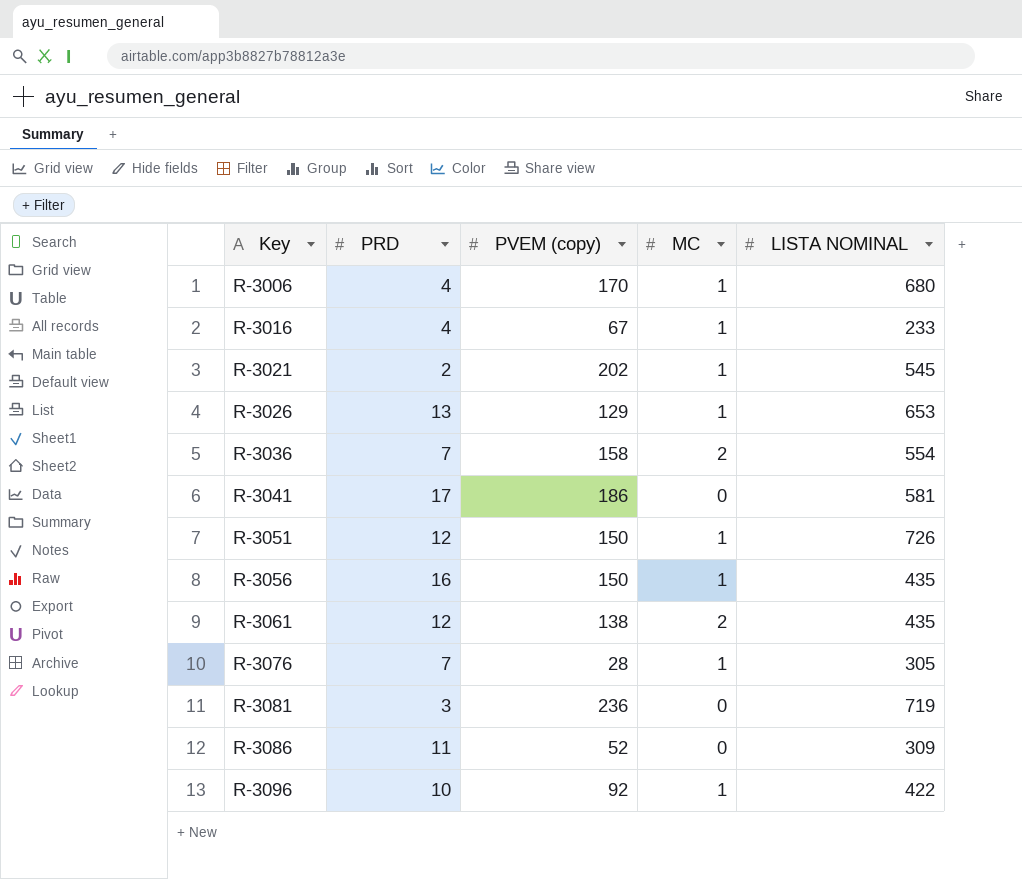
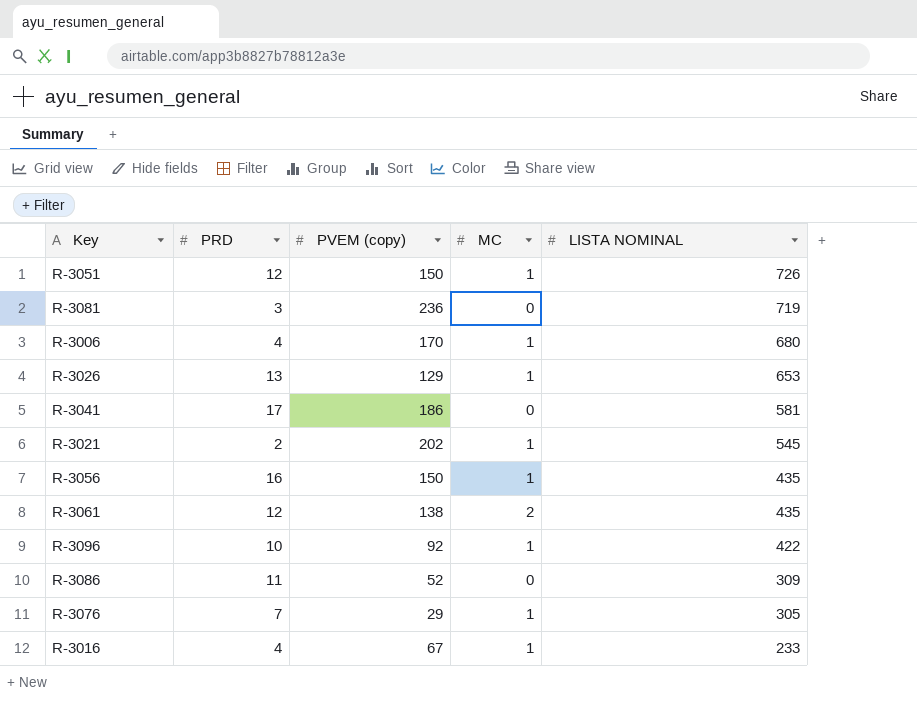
row order: Key ascending -> LISTA NOMINAL descending
row R-3036: 7 | 158 | 2 | 554 -> none
R-3076 | PVEM (copy): 28 -> 29

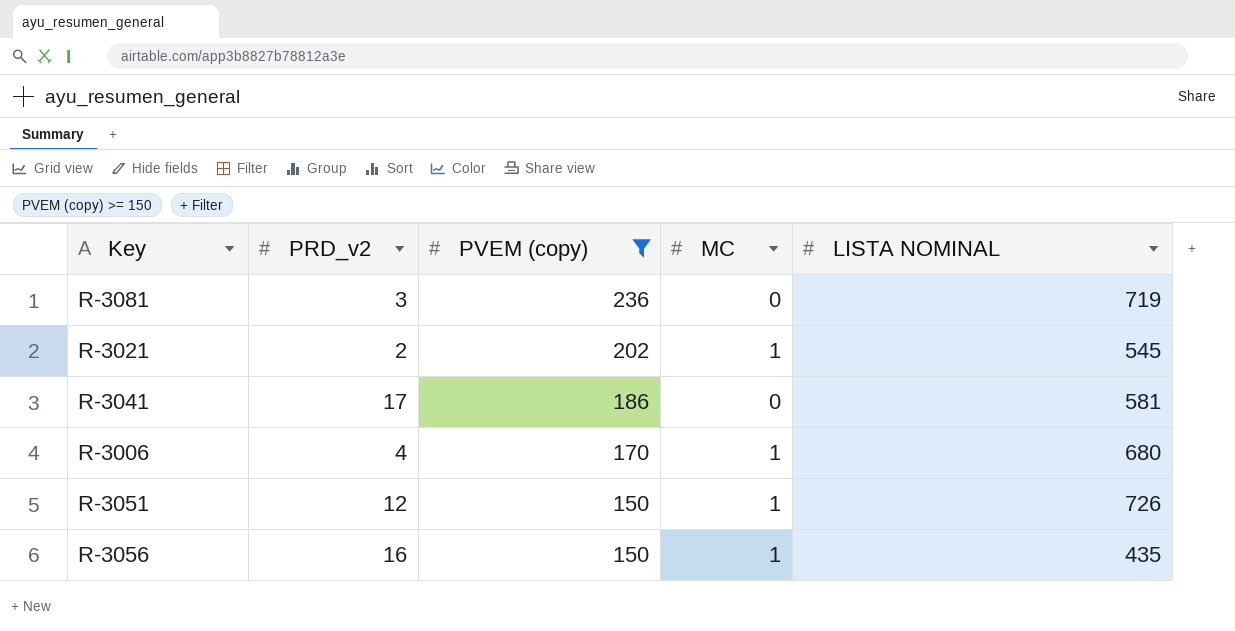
filter: none -> PVEM (copy) >= 150
row order: LISTA NOMINAL descending -> PVEM (copy) descending
column name: PRD -> PRD_v2

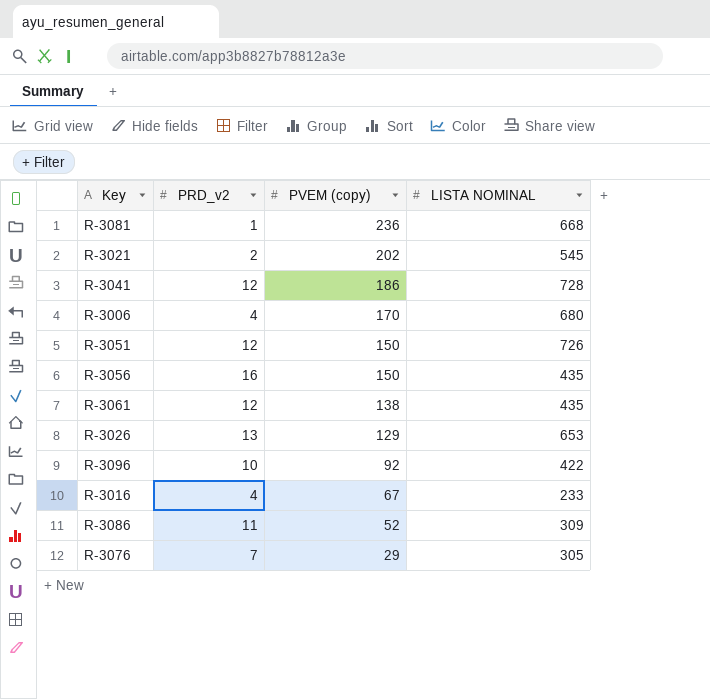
filter: PVEM (copy) >= 150 -> none
column MC | position: 4 -> none
R-3081 | PRD_v2: 3 -> 1
R-3081 | LISTA NOMINAL: 719 -> 668
R-3041 | PRD_v2: 17 -> 12
R-3041 | LISTA NOMINAL: 581 -> 728

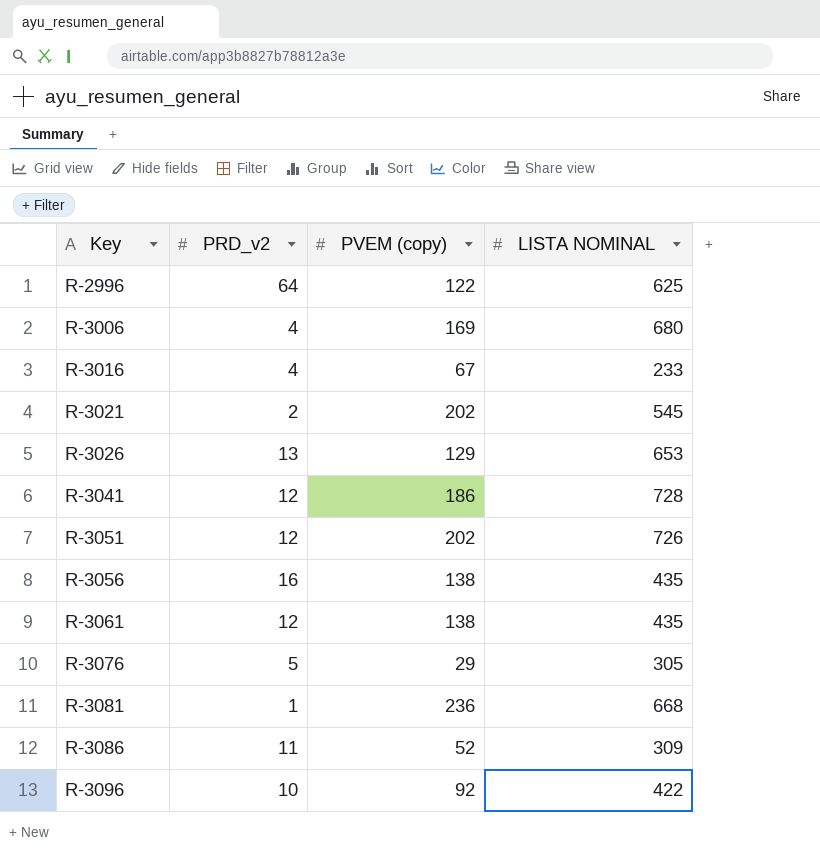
row order: PVEM (copy) descending -> Key ascending
row R-2996: none -> 64 | 122 | 625
R-3006 | PVEM (copy): 170 -> 169
R-3051 | PVEM (copy): 150 -> 202
R-3056 | PVEM (copy): 150 -> 138
R-3076 | PRD_v2: 7 -> 5

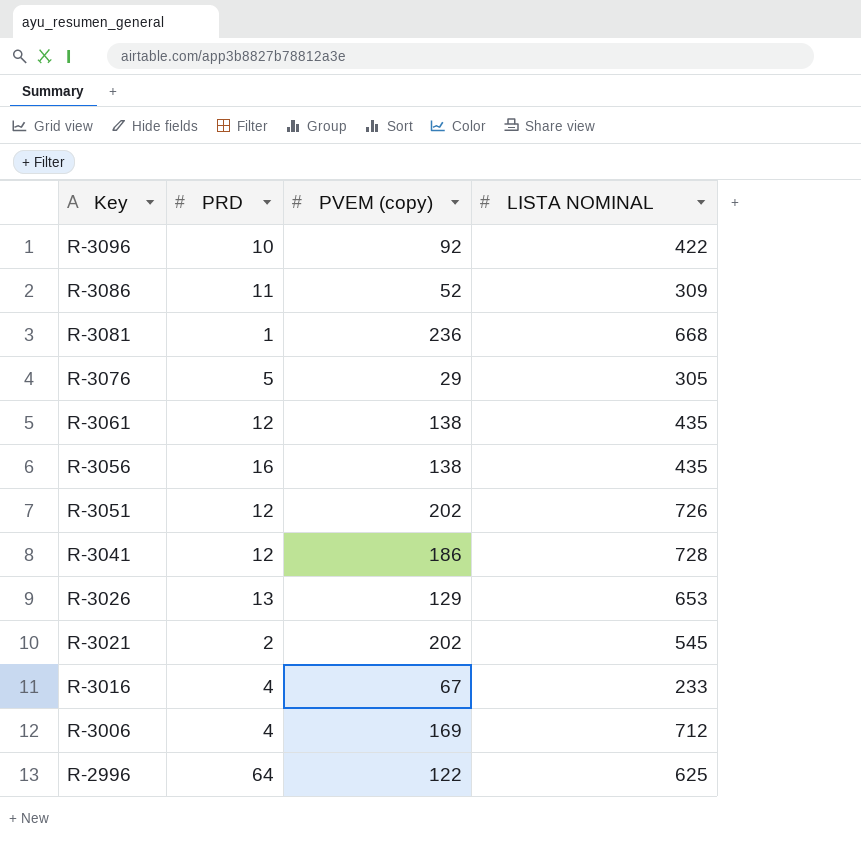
row order: Key ascending -> Key descending
column name: PRD_v2 -> PRD
R-3006 | LISTA NOMINAL: 680 -> 712

